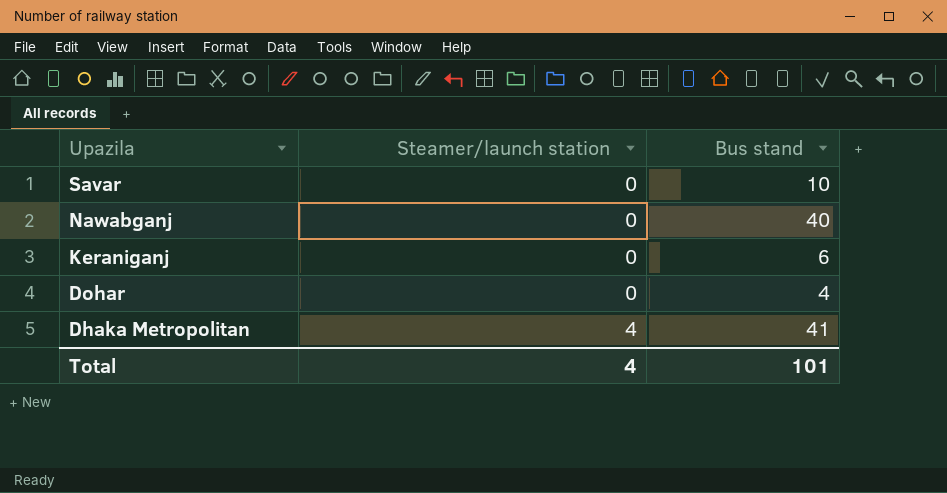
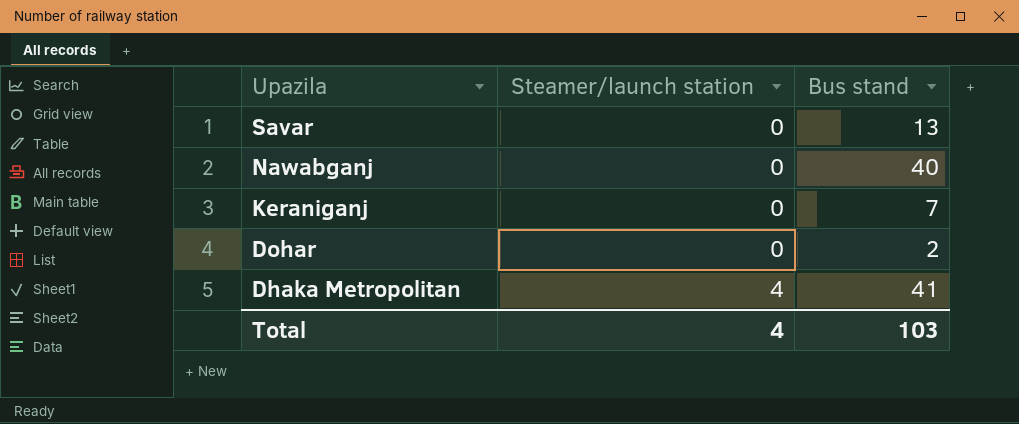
Savar | Bus stand: 10 -> 13
Keraniganj | Bus stand: 6 -> 7
Dohar | Bus stand: 4 -> 2
Total | Bus stand: 101 -> 103

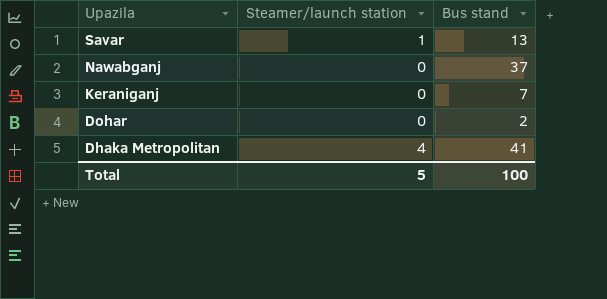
Savar | Steamer/launch station: 0 -> 1
Nawabganj | Bus stand: 40 -> 37
Total | Steamer/launch station: 4 -> 5
Total | Bus stand: 103 -> 100

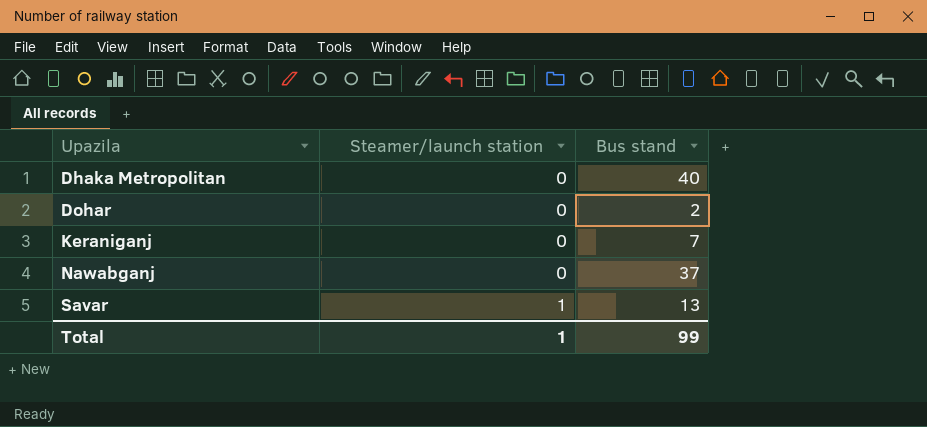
row order: Upazila descending -> Upazila ascending
Dhaka Metropolitan | Steamer/launch station: 4 -> 0
Dhaka Metropolitan | Bus stand: 41 -> 40
Total | Steamer/launch station: 5 -> 1
Total | Bus stand: 100 -> 99

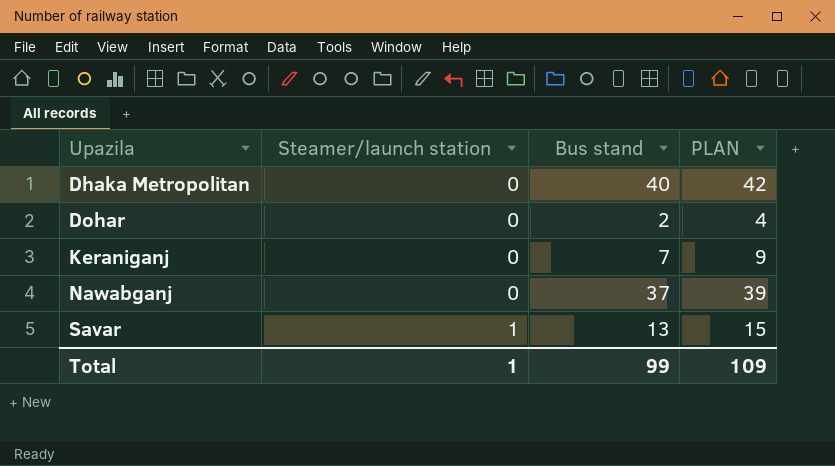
column PLAN | formula: none -> [Bus stand] + 2

